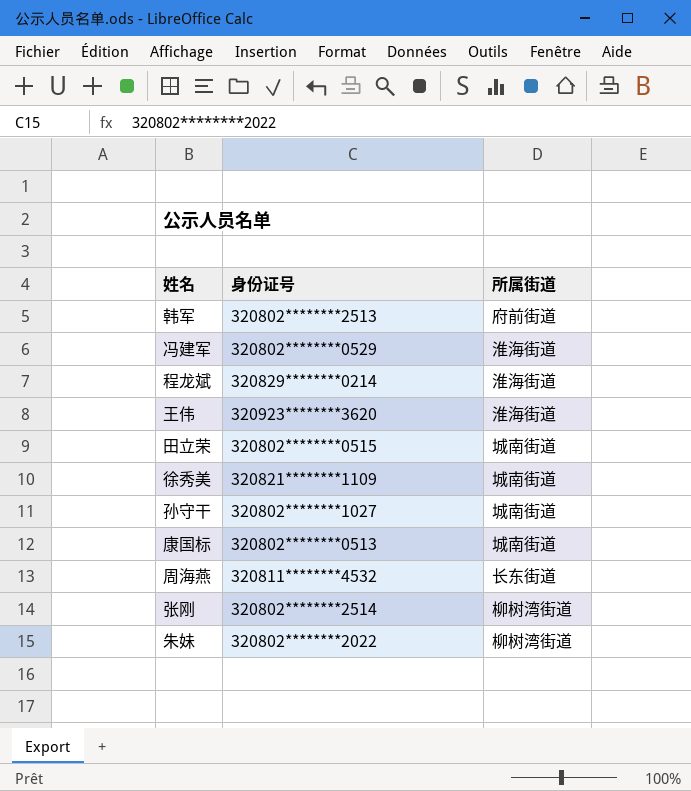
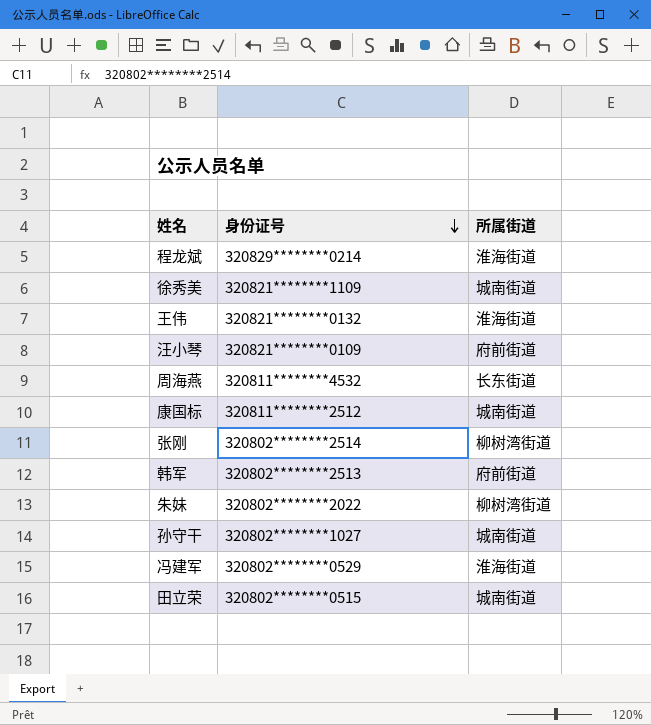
row order: none -> 身份证号 descending
王伟 | 身份证号: 320923********3620 -> 320821********0132
row 汪小琴: none -> 320821********0109 | 府前街道
康国标 | 身份证号: 320802********0513 -> 320811********2512

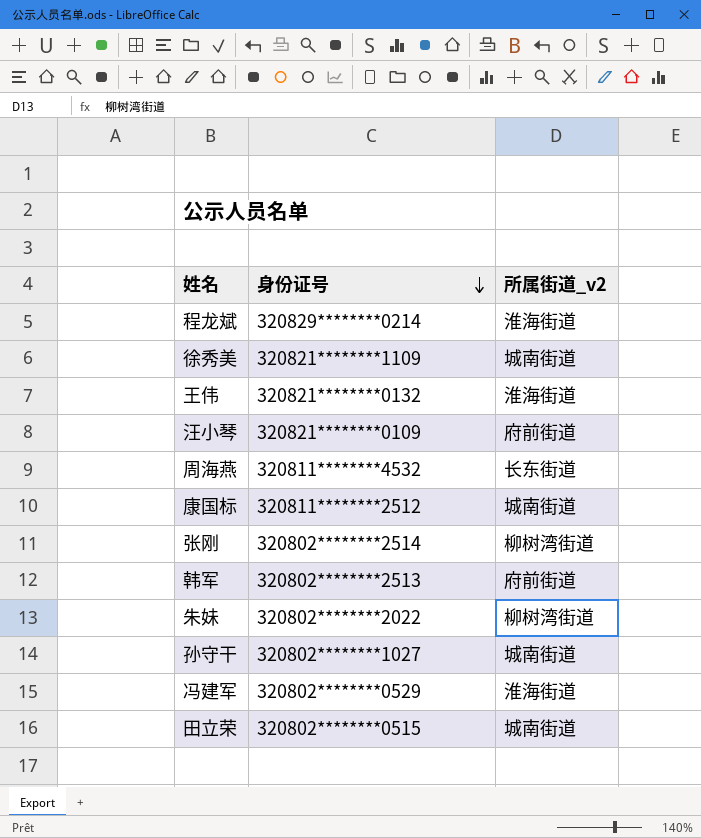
column name: 所属街道 -> 所属街道_v2

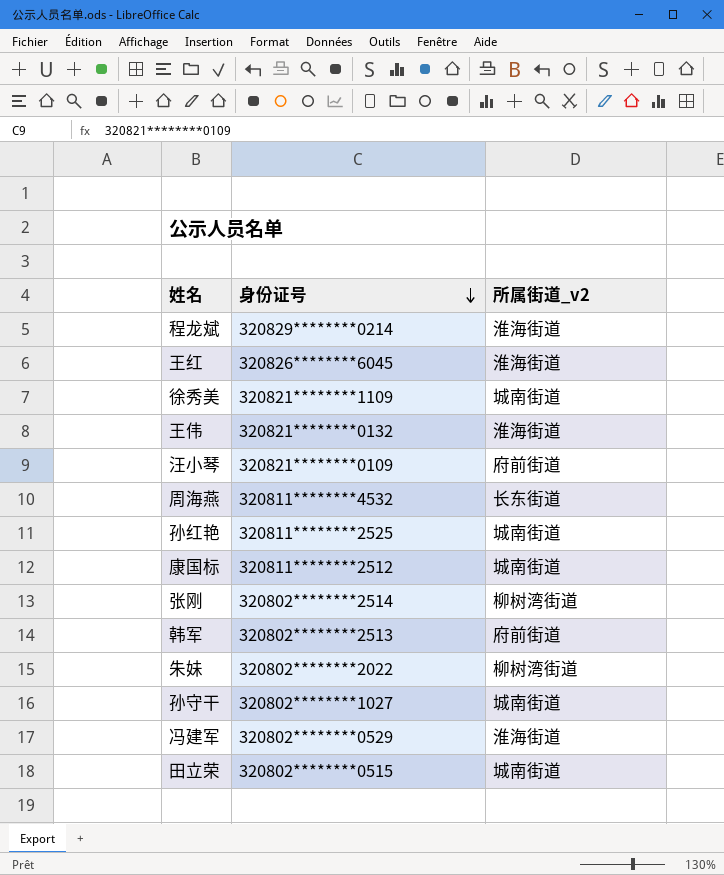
row 王红: none -> 320826********6045 | 淮海街道
row 孙红艳: none -> 320811********2525 | 城南街道

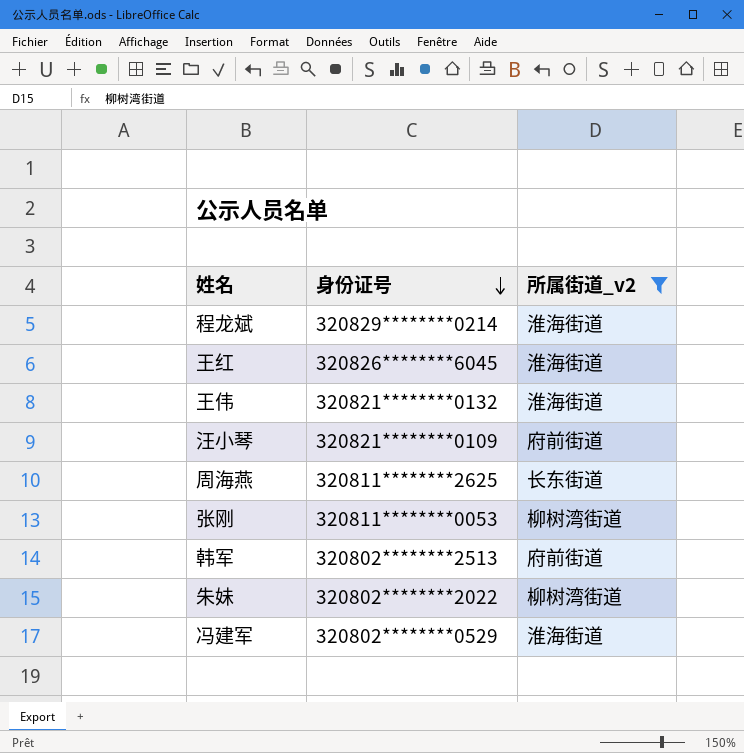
filter: none -> 所属街道_v2 != 城南街道
周海燕 | 身份证号: 320811********4532 -> 320811********2625
张刚 | 身份证号: 320802********2514 -> 320811********0053

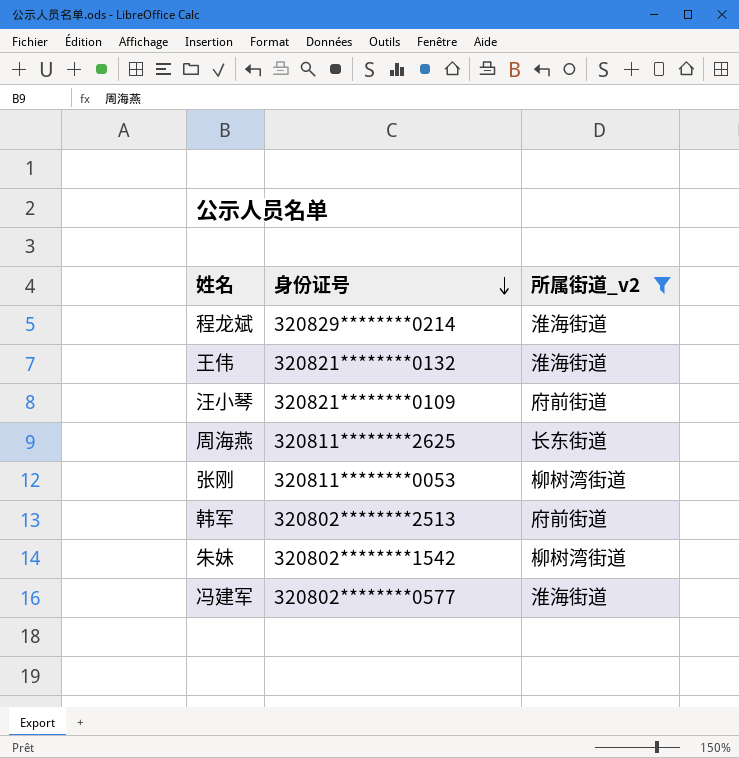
row 王红: 320826********6045 | 淮海街道 -> none
朱妹 | 身份证号: 320802********2022 -> 320802********1542
冯建军 | 身份证号: 320802********0529 -> 320802********0577

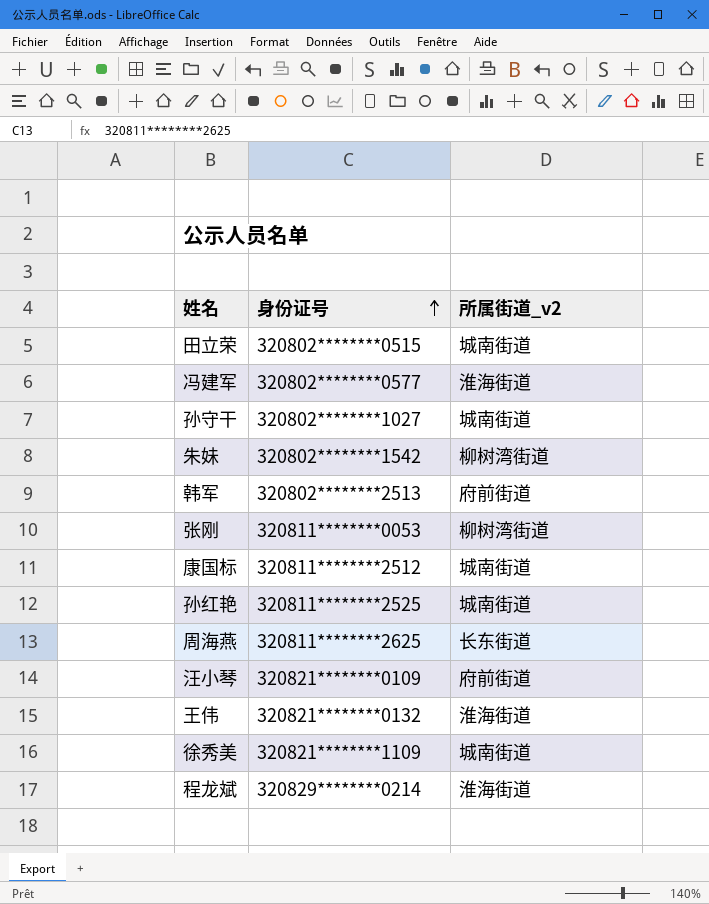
filter: 所属街道_v2 != 城南街道 -> none
row order: 身份证号 descending -> 身份证号 ascending

